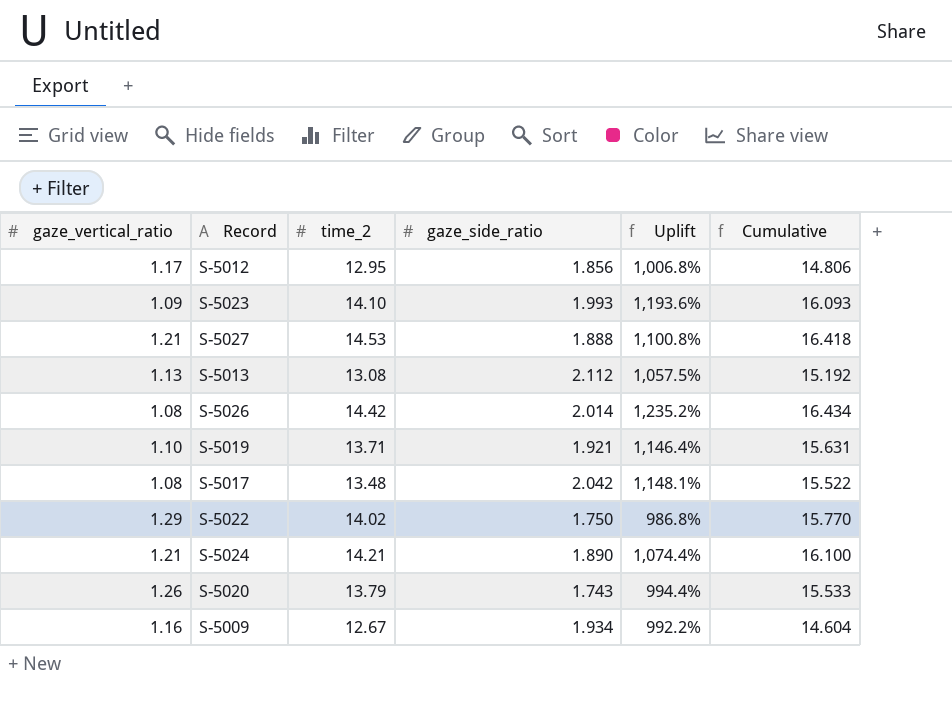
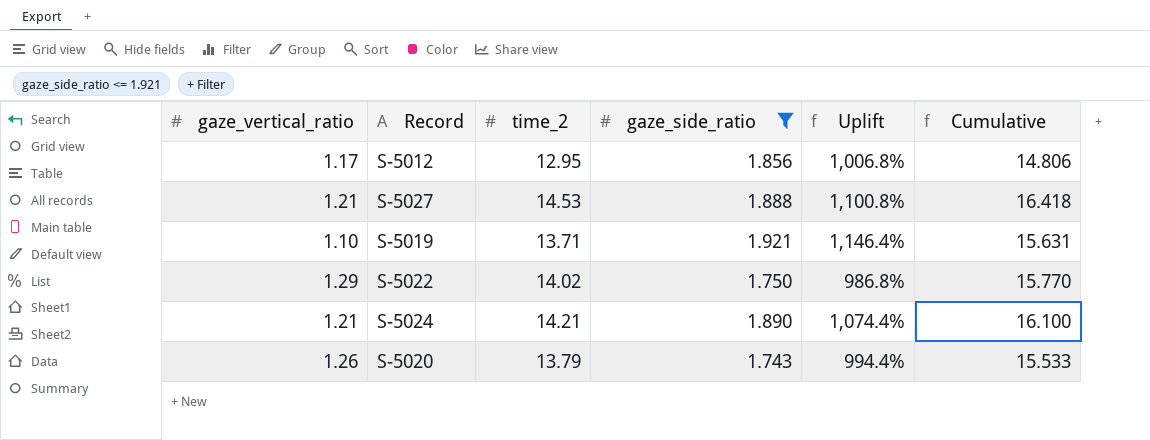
filter: none -> gaze_side_ratio <= 1.921

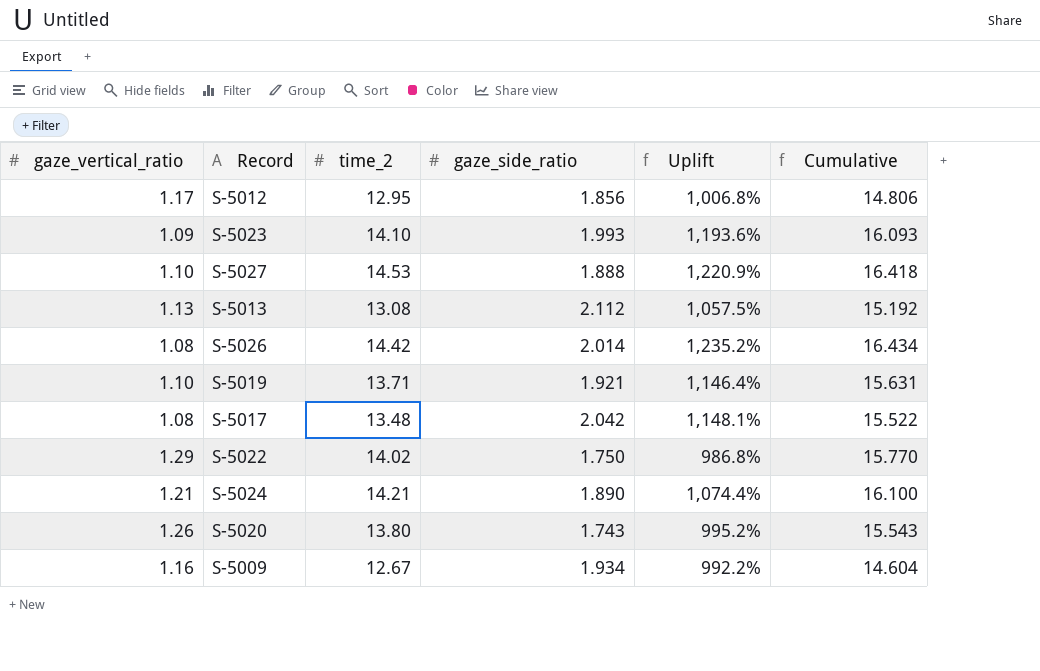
filter: gaze_side_ratio <= 1.921 -> none
S-5027 | gaze_vertical_ratio: 1.21 -> 1.10
S-5027 | Uplift: 1,100.8% -> 1,220.9%
S-5020 | time_2: 13.79 -> 13.80
S-5020 | Uplift: 994.4% -> 995.2%
S-5020 | Cumulative: 15.533 -> 15.543

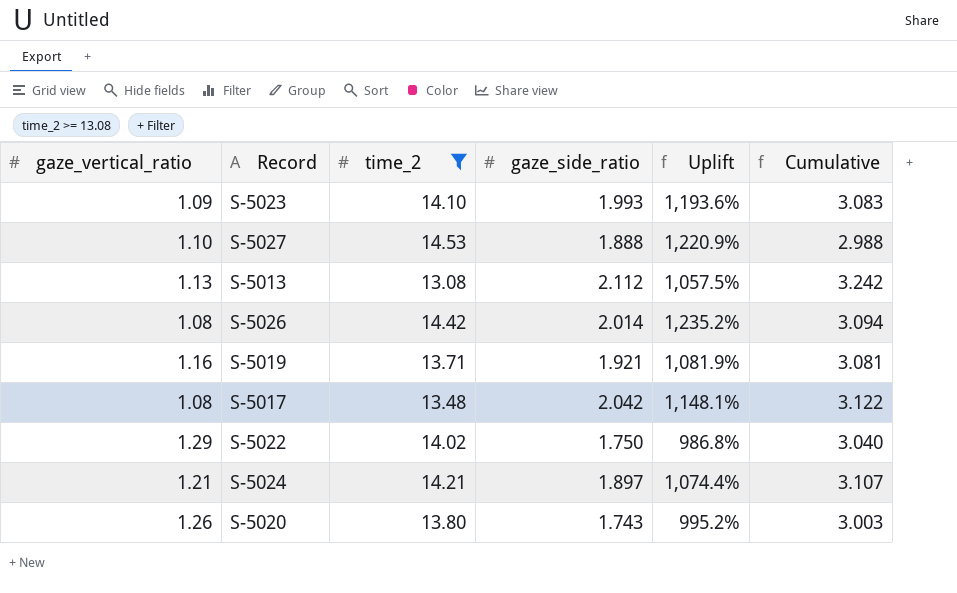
filter: none -> time_2 >= 13.08
column Cumulative | formula: [time_2] + [gaze_side_ratio] -> [gaze_vertical_ratio] + [gaze_side_ratio]
S-5019 | gaze_vertical_ratio: 1.10 -> 1.16
S-5019 | Uplift: 1,146.4% -> 1,081.9%
S-5024 | gaze_side_ratio: 1.890 -> 1.897

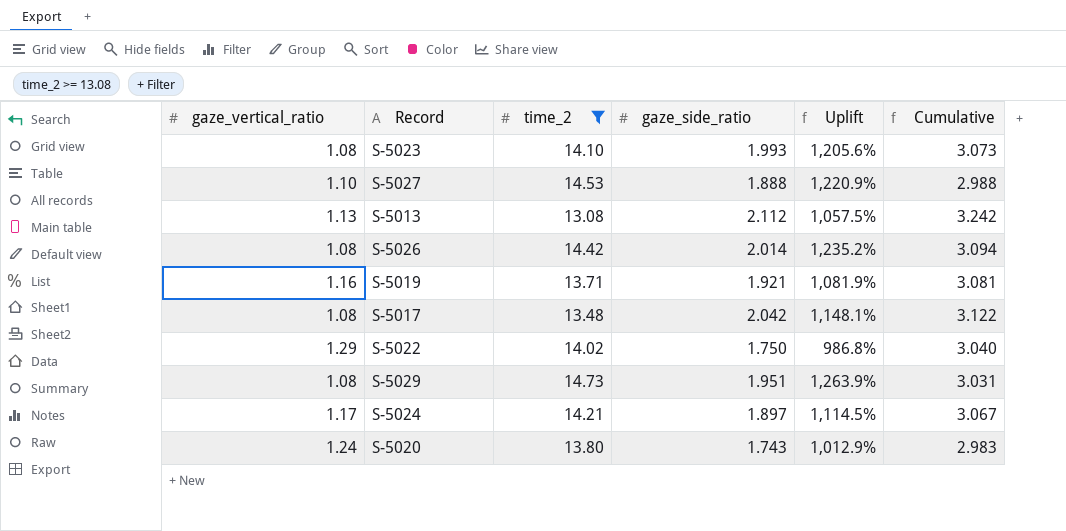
S-5023 | gaze_vertical_ratio: 1.09 -> 1.08
S-5023 | Uplift: 1,193.6% -> 1,205.6%
S-5023 | Cumulative: 3.083 -> 3.073
row S-5029: none -> 1.08 | 14.73 | 1.951 | 1,263.9% | 3.031
S-5024 | gaze_vertical_ratio: 1.21 -> 1.17
S-5024 | Uplift: 1,074.4% -> 1,114.5%
S-5024 | Cumulative: 3.107 -> 3.067
S-5020 | gaze_vertical_ratio: 1.26 -> 1.24
S-5020 | Uplift: 995.2% -> 1,012.9%
S-5020 | Cumulative: 3.003 -> 2.983

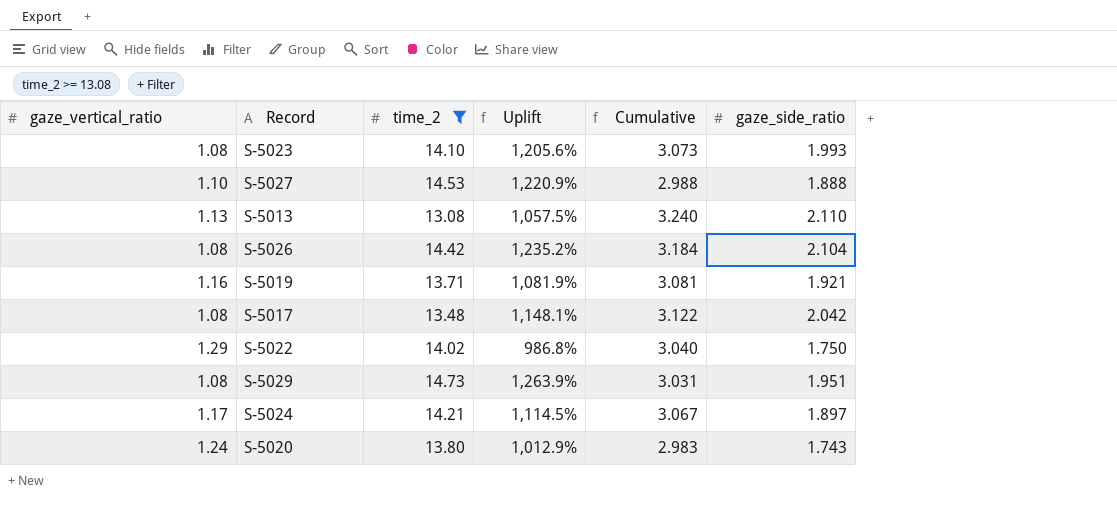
column gaze_side_ratio | position: 4 -> 6
S-5013 | Cumulative: 3.242 -> 3.240
S-5013 | gaze_side_ratio: 2.112 -> 2.110
S-5026 | Cumulative: 3.094 -> 3.184
S-5026 | gaze_side_ratio: 2.014 -> 2.104

